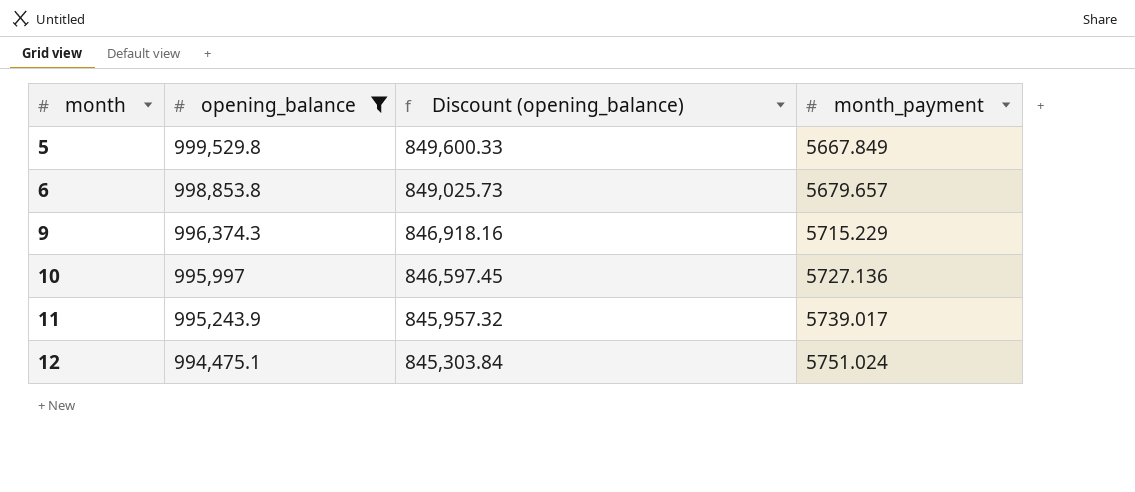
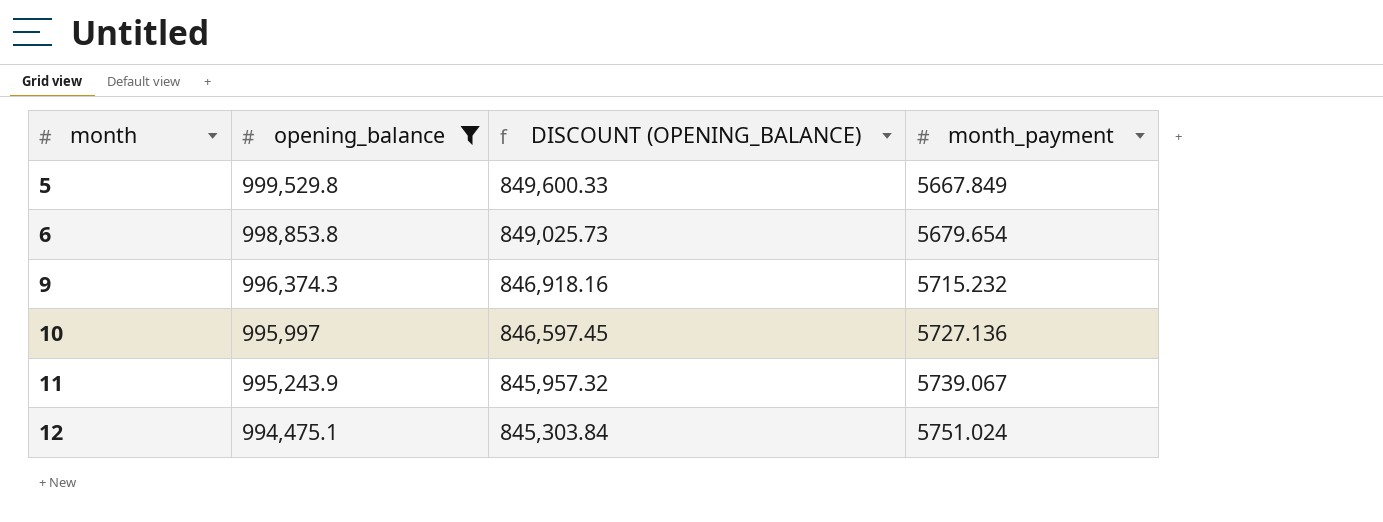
column name: Discount (opening_balance) -> DISCOUNT (OPENING_BALANCE)
6 | month_payment: 5679.657 -> 5679.654
9 | month_payment: 5715.229 -> 5715.232
11 | month_payment: 5739.017 -> 5739.067

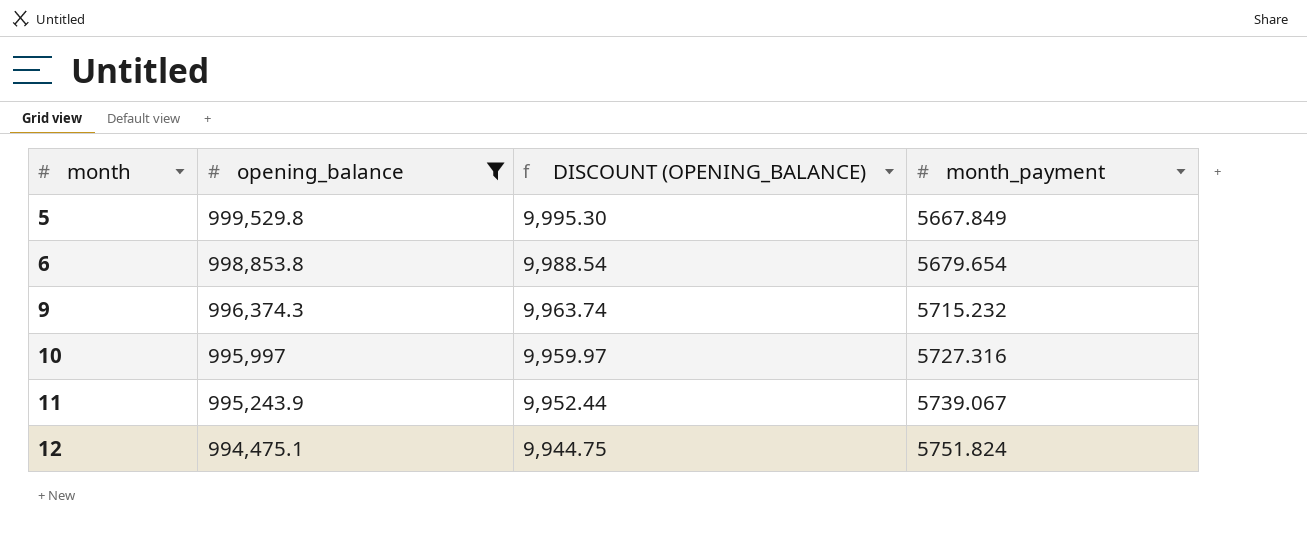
column DISCOUNT (OPENING_BALANCE) | formula: [opening_balance] * 0.85 -> [opening_balance] * 0.01
10 | month_payment: 5727.136 -> 5727.316
12 | month_payment: 5751.024 -> 5751.824

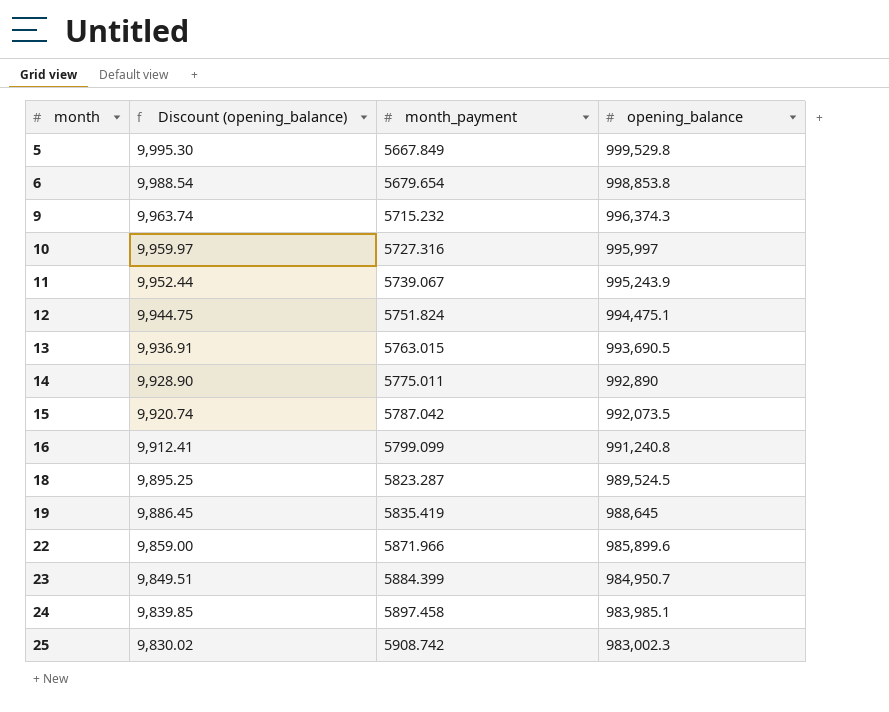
filter: opening_balance >= 994,475.1 -> none
column name: DISCOUNT (OPENING_BALANCE) -> Discount (opening_balance)
column opening_balance | position: 2 -> 4

